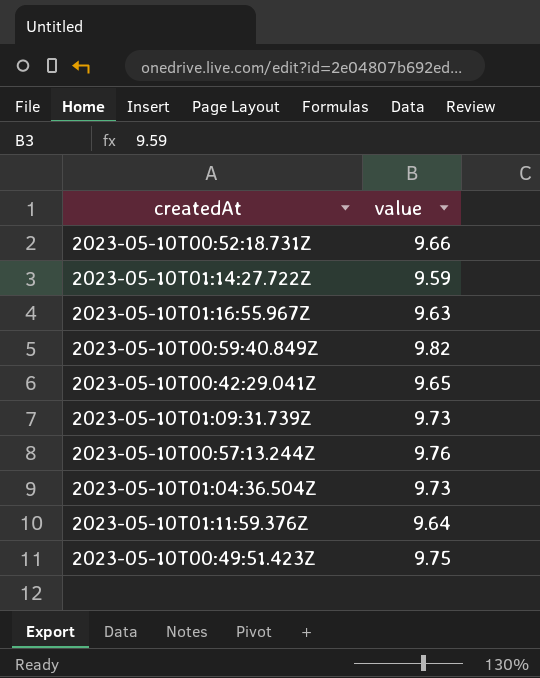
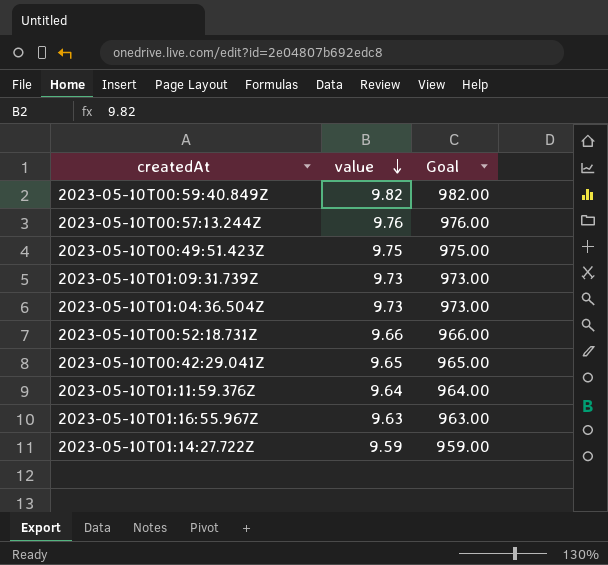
row order: none -> value descending
column Goal | formula: none -> [value] * 100

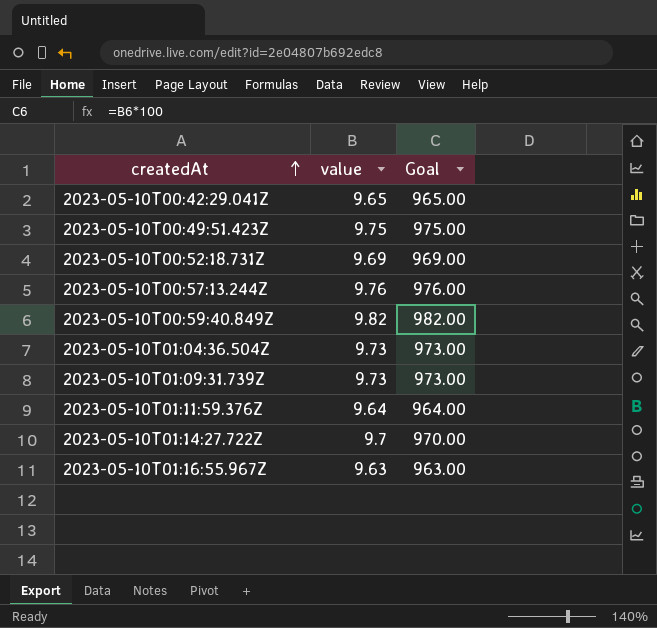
row order: value descending -> createdAt ascending
2023-05-10T00:52:18.731Z | value: 9.66 -> 9.69
2023-05-10T00:52:18.731Z | Goal: 966.00 -> 969.00
2023-05-10T01:14:27.722Z | value: 9.59 -> 9.7
2023-05-10T01:14:27.722Z | Goal: 959.00 -> 970.00

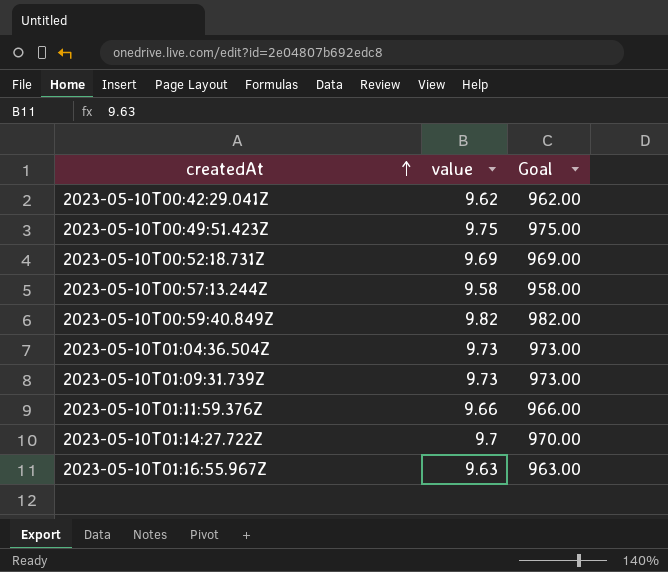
2023-05-10T00:42:29.041Z | value: 9.65 -> 9.62
2023-05-10T00:42:29.041Z | Goal: 965.00 -> 962.00
2023-05-10T00:57:13.244Z | value: 9.76 -> 9.58
2023-05-10T00:57:13.244Z | Goal: 976.00 -> 958.00
2023-05-10T01:11:59.376Z | value: 9.64 -> 9.66
2023-05-10T01:11:59.376Z | Goal: 964.00 -> 966.00

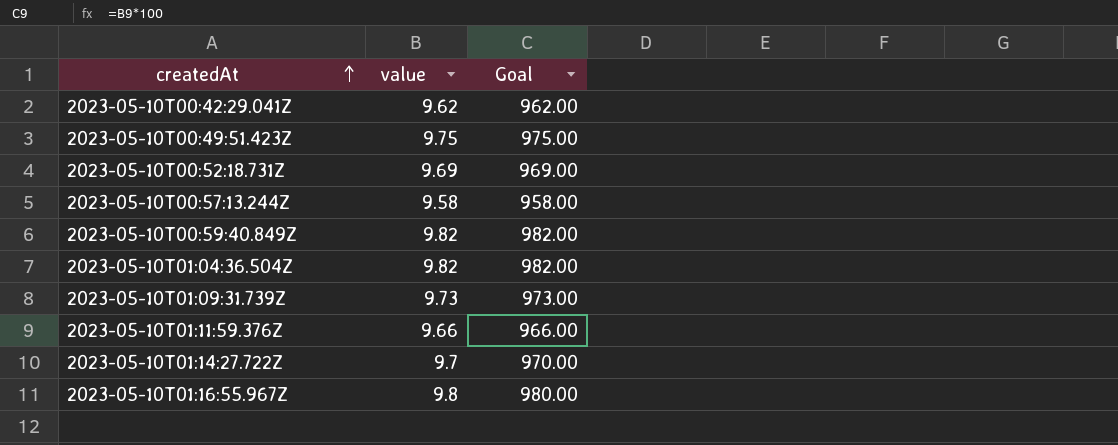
2023-05-10T01:04:36.504Z | value: 9.73 -> 9.82
2023-05-10T01:04:36.504Z | Goal: 973.00 -> 982.00
2023-05-10T01:16:55.967Z | value: 9.63 -> 9.8
2023-05-10T01:16:55.967Z | Goal: 963.00 -> 980.00

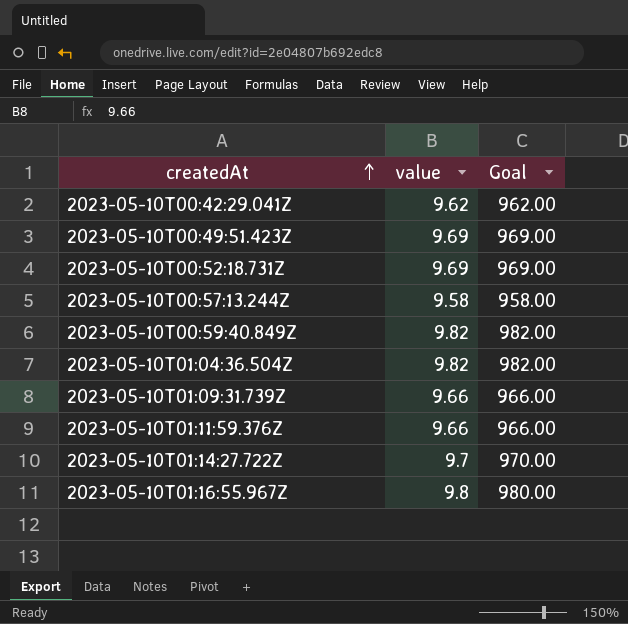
2023-05-10T00:49:51.423Z | value: 9.75 -> 9.69
2023-05-10T00:49:51.423Z | Goal: 975.00 -> 969.00
2023-05-10T01:09:31.739Z | value: 9.73 -> 9.66
2023-05-10T01:09:31.739Z | Goal: 973.00 -> 966.00

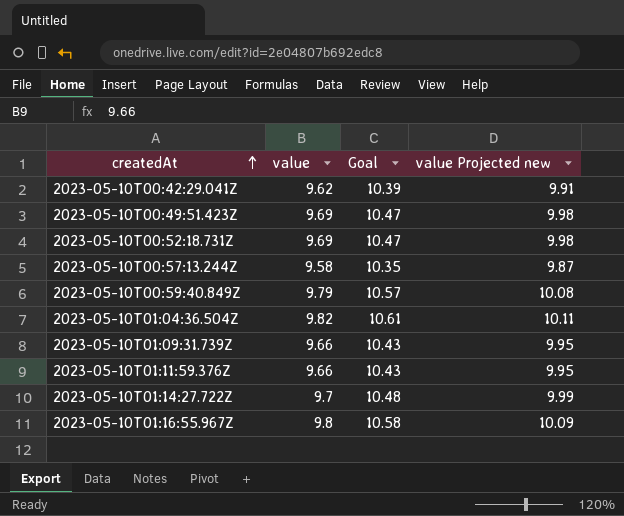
column Goal | formula: [value] * 100 -> [value] * 1.08
column value Projected new | formula: none -> [value] * 1.03
2023-05-10T00:59:40.849Z | value: 9.82 -> 9.79

